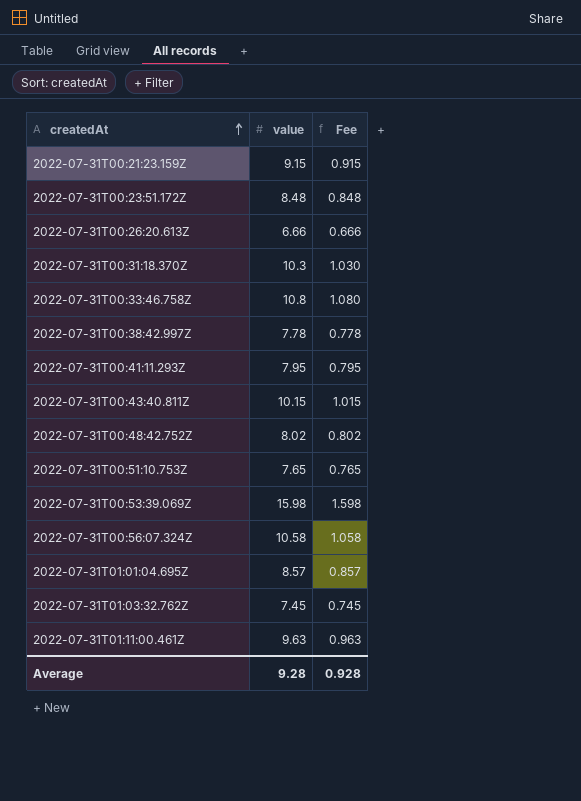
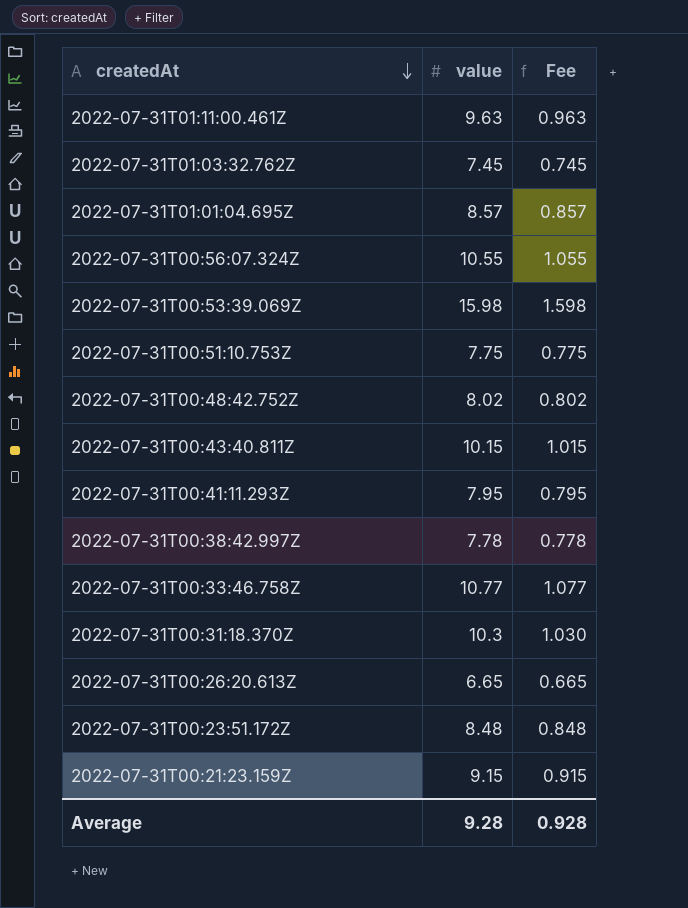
row order: createdAt ascending -> createdAt descending
2022-07-31T00:56:07.324Z | value: 10.58 -> 10.55
2022-07-31T00:56:07.324Z | Fee: 1.058 -> 1.055
2022-07-31T00:51:10.753Z | value: 7.65 -> 7.75
2022-07-31T00:51:10.753Z | Fee: 0.765 -> 0.775
2022-07-31T00:33:46.758Z | value: 10.8 -> 10.77
2022-07-31T00:33:46.758Z | Fee: 1.080 -> 1.077
2022-07-31T00:26:20.613Z | value: 6.66 -> 6.65
2022-07-31T00:26:20.613Z | Fee: 0.666 -> 0.665

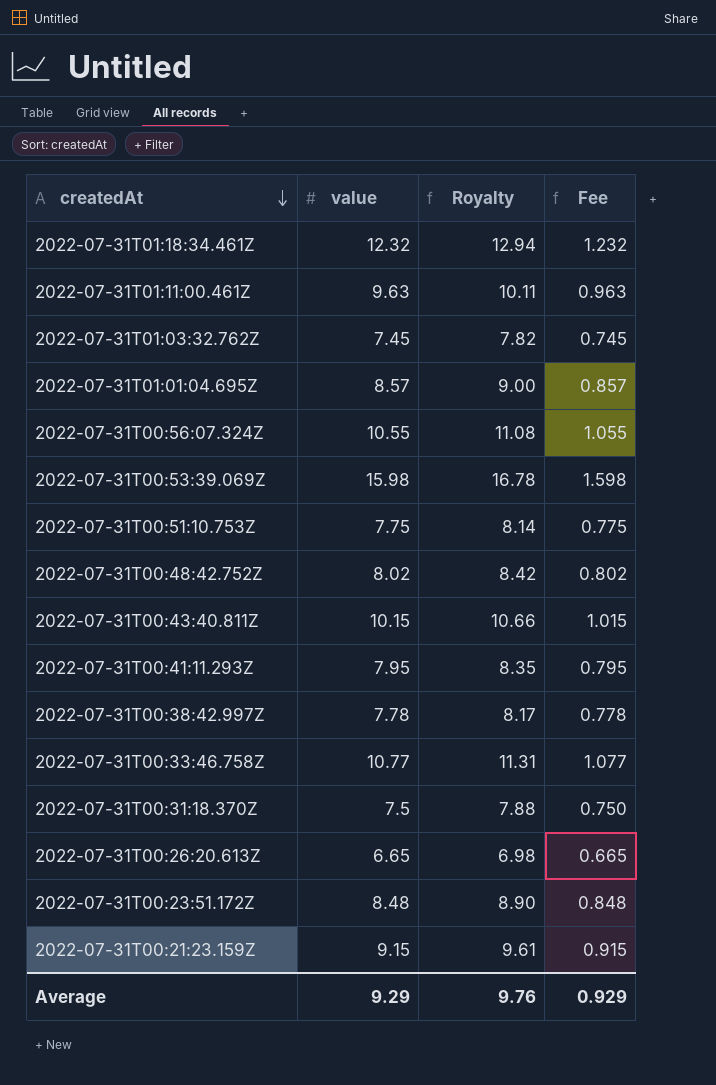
column Royalty | formula: none -> [value] * 1.05
row 2022-07-31T01:18:34.461Z: none -> 12.32 | 12.94 | 1.232
2022-07-31T00:31:18.370Z | value: 10.3 -> 7.5
2022-07-31T00:31:18.370Z | Fee: 1.030 -> 0.750
Average | value: 9.28 -> 9.29
Average | Fee: 0.928 -> 0.929

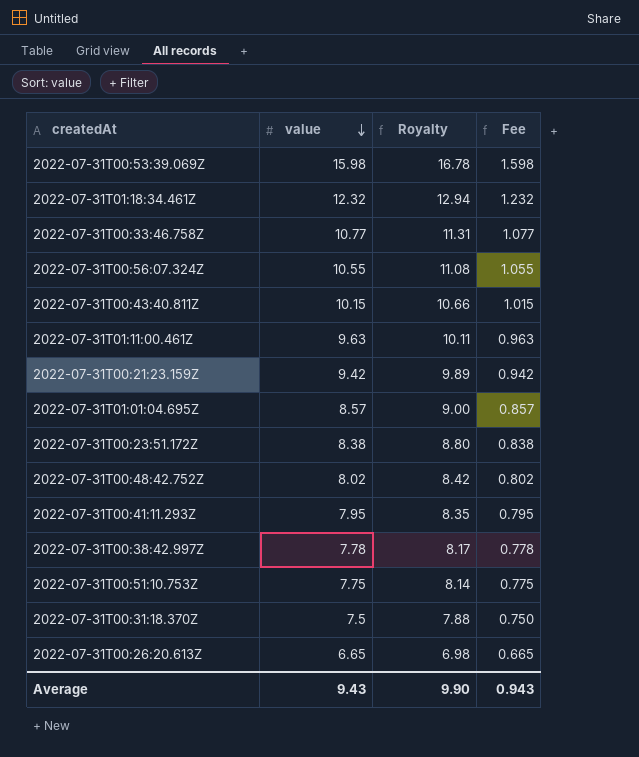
row order: createdAt descending -> value descending
row 2022-07-31T01:03:32.762Z: 7.45 | 7.82 | 0.745 -> none
2022-07-31T00:21:23.159Z | value: 9.15 -> 9.42
2022-07-31T00:21:23.159Z | Royalty: 9.61 -> 9.89
2022-07-31T00:21:23.159Z | Fee: 0.915 -> 0.942
2022-07-31T00:23:51.172Z | value: 8.48 -> 8.38
2022-07-31T00:23:51.172Z | Royalty: 8.90 -> 8.80
2022-07-31T00:23:51.172Z | Fee: 0.848 -> 0.838
Average | value: 9.29 -> 9.43
Average | Royalty: 9.76 -> 9.90
Average | Fee: 0.929 -> 0.943

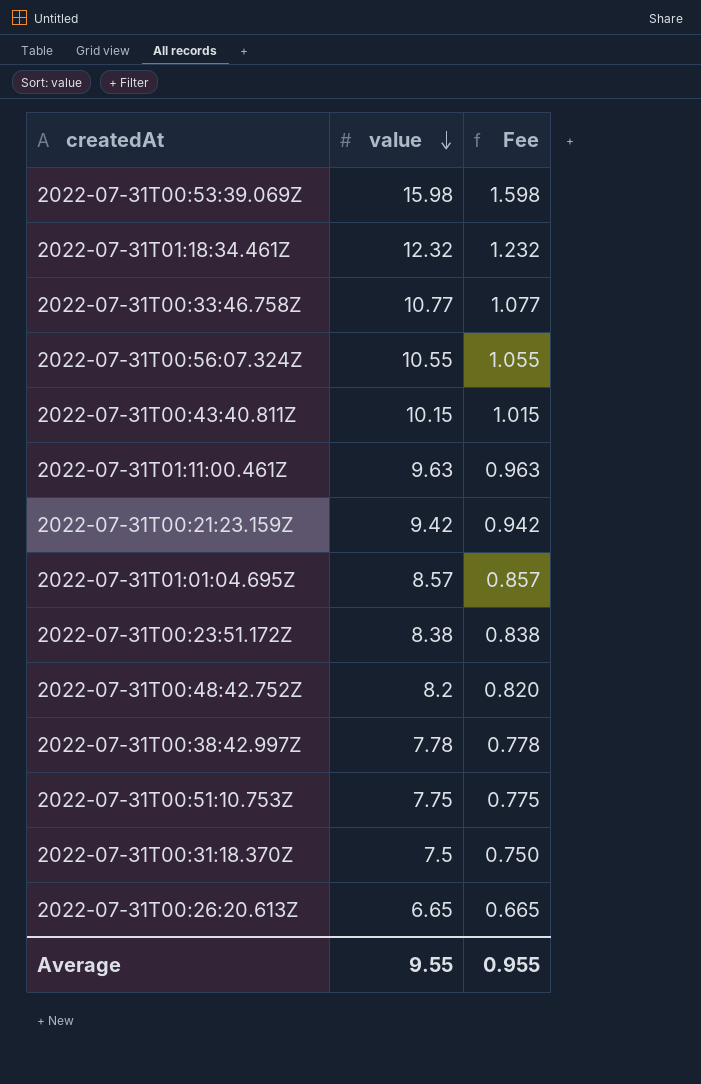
column Royalty | formula: [value] * 1.05 -> none
row 2022-07-31T00:41:11.293Z: 7.95 | 8.35 | 0.795 -> none
2022-07-31T00:48:42.752Z | value: 8.02 -> 8.2
2022-07-31T00:48:42.752Z | Fee: 0.802 -> 0.820
Average | value: 9.43 -> 9.55
Average | Fee: 0.943 -> 0.955

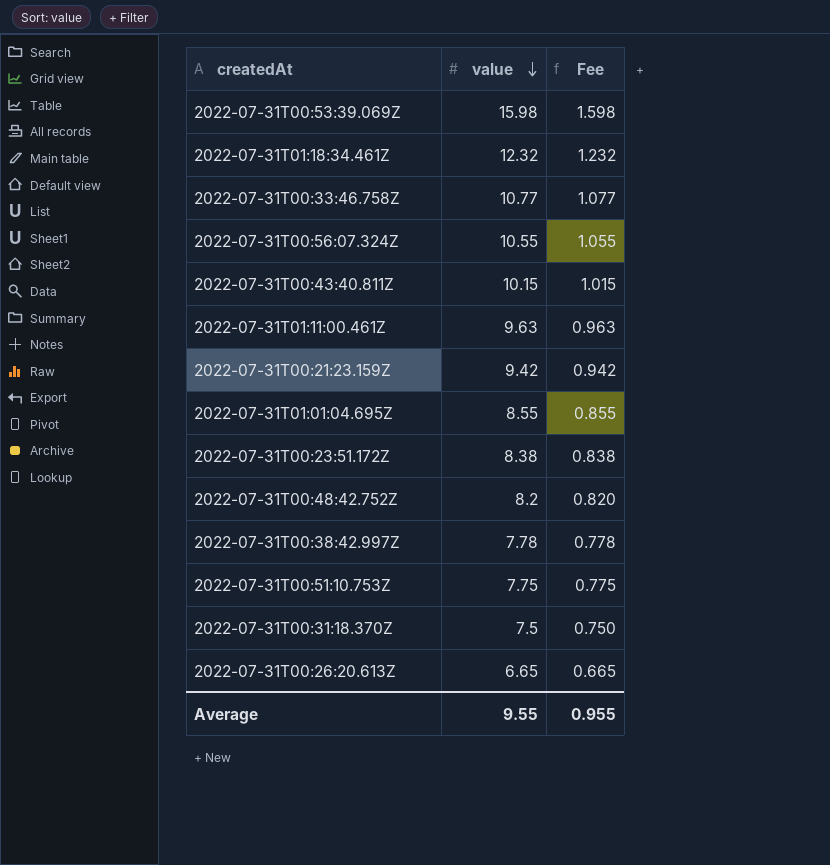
2022-07-31T01:01:04.695Z | value: 8.57 -> 8.55
2022-07-31T01:01:04.695Z | Fee: 0.857 -> 0.855

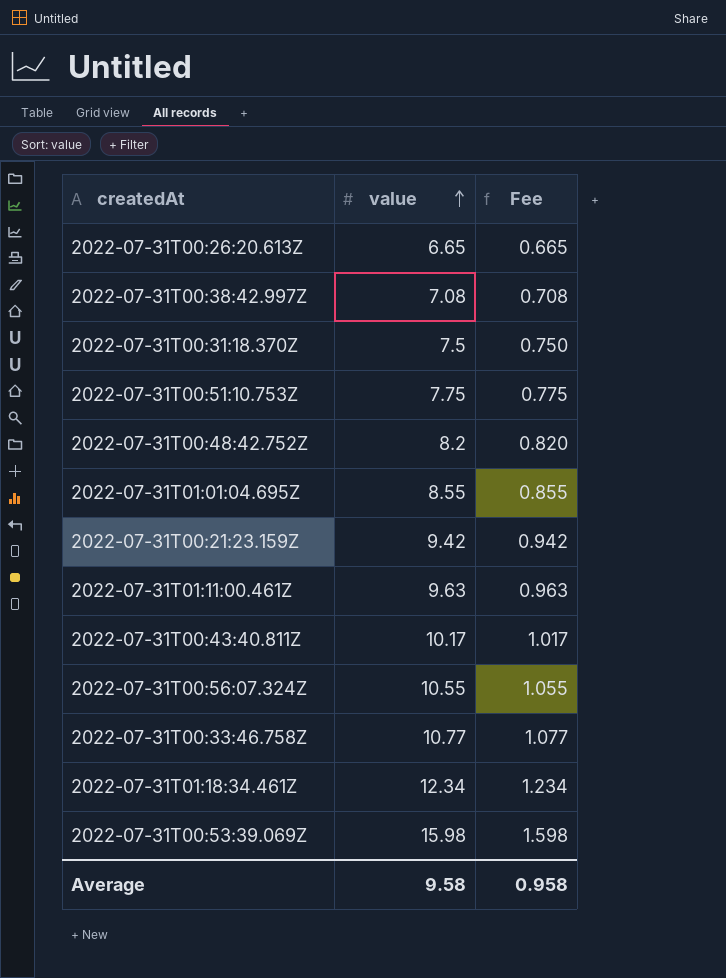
row order: value descending -> value ascending
row 2022-07-31T00:23:51.172Z: 8.38 | 0.838 -> none
2022-07-31T00:38:42.997Z | value: 7.78 -> 7.08
2022-07-31T00:38:42.997Z | Fee: 0.778 -> 0.708
2022-07-31T00:43:40.811Z | value: 10.15 -> 10.17
2022-07-31T00:43:40.811Z | Fee: 1.015 -> 1.017
2022-07-31T01:18:34.461Z | value: 12.32 -> 12.34
2022-07-31T01:18:34.461Z | Fee: 1.232 -> 1.234
Average | value: 9.55 -> 9.58
Average | Fee: 0.955 -> 0.958

